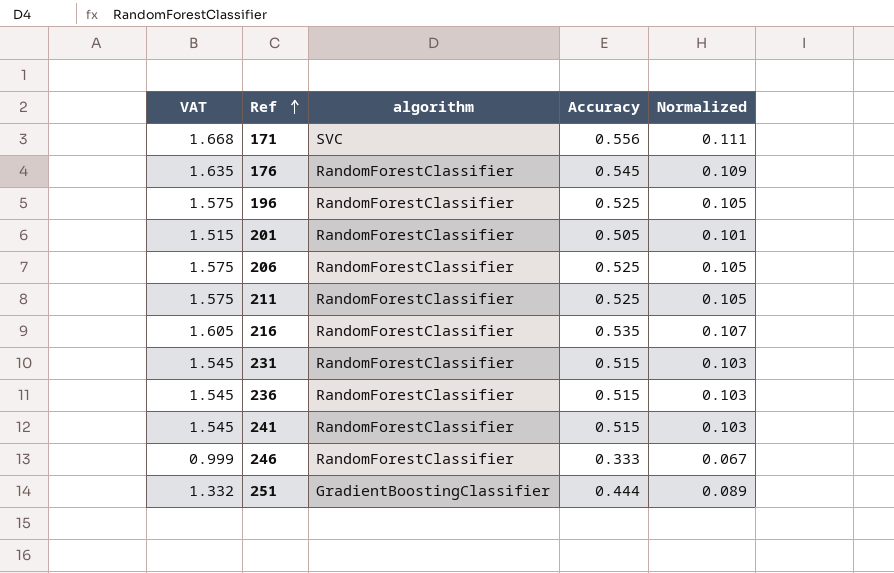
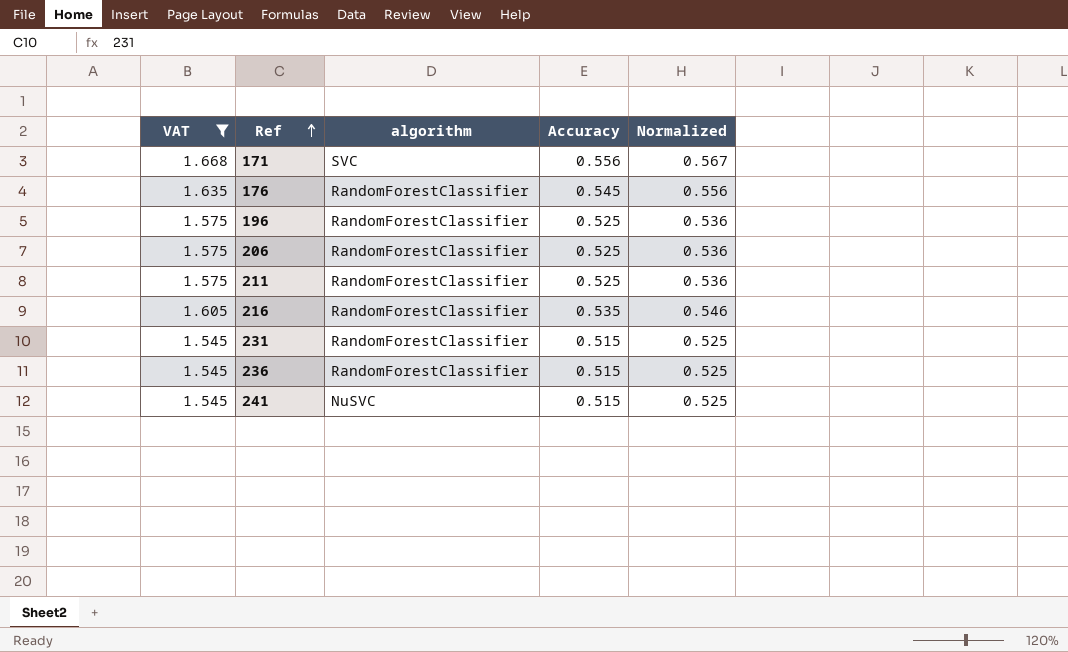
filter: none -> VAT >= 1.545
column Normalized | formula: [Accuracy] * 0.2 -> [Accuracy] * 1.02
241 | algorithm: RandomForestClassifier -> NuSVC

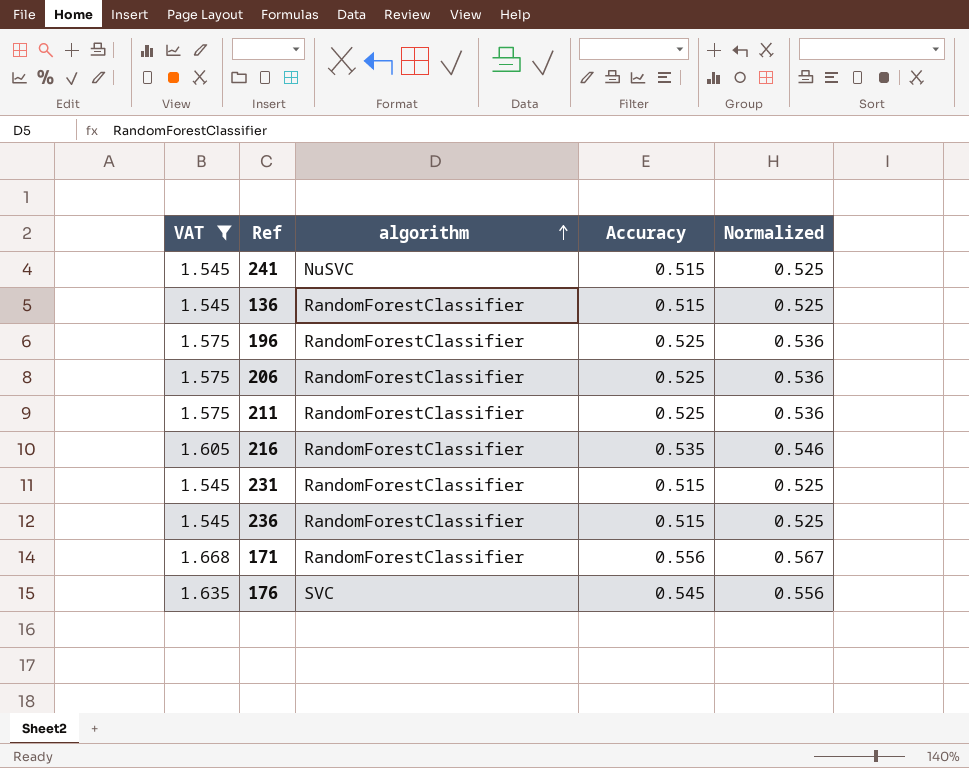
row order: Ref ascending -> algorithm ascending
row 136: none -> 1.545 | RandomForestClassifier | 0.515 | 0.525
171 | algorithm: SVC -> RandomForestClassifier
176 | algorithm: RandomForestClassifier -> SVC

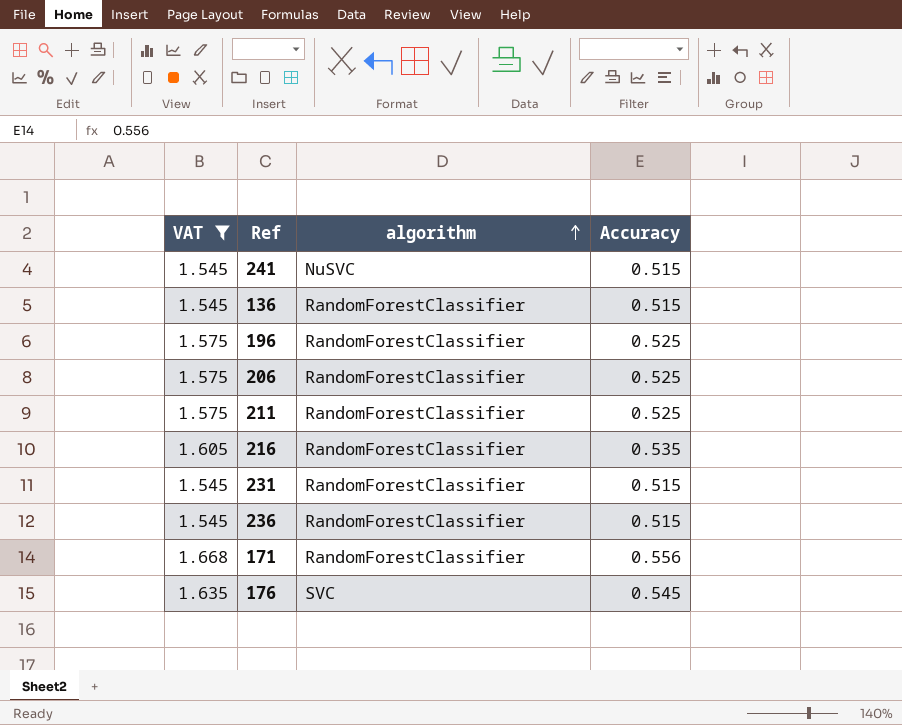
column Normalized | formula: [Accuracy] * 1.02 -> none

